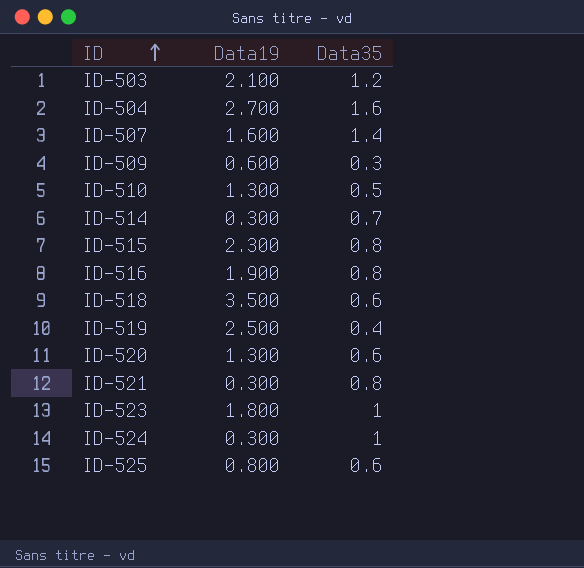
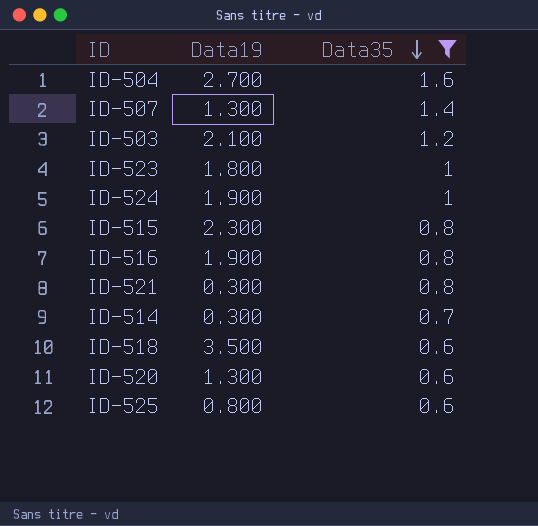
filter: none -> Data35 >= 0.6
row order: ID ascending -> Data35 descending
ID-507 | Data19: 1.600 -> 1.300
ID-524 | Data19: 0.300 -> 1.900

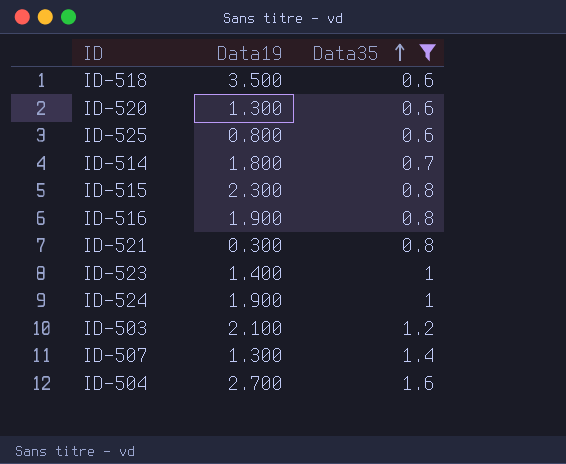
row order: Data35 descending -> Data35 ascending
ID-514 | Data19: 0.300 -> 1.800
ID-523 | Data19: 1.800 -> 1.400

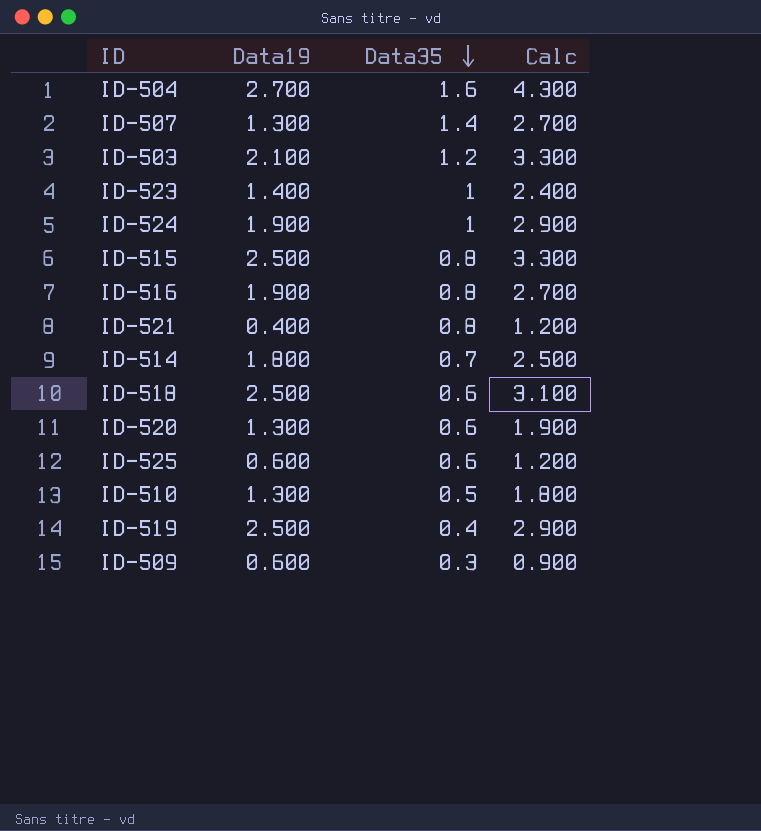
filter: Data35 >= 0.6 -> none
row order: Data35 ascending -> Data35 descending
column Calc | formula: none -> [Data19] + [Data35]
ID-515 | Data19: 2.300 -> 2.500
ID-521 | Data19: 0.300 -> 0.400
ID-518 | Data19: 3.500 -> 2.500
ID-525 | Data19: 0.800 -> 0.600

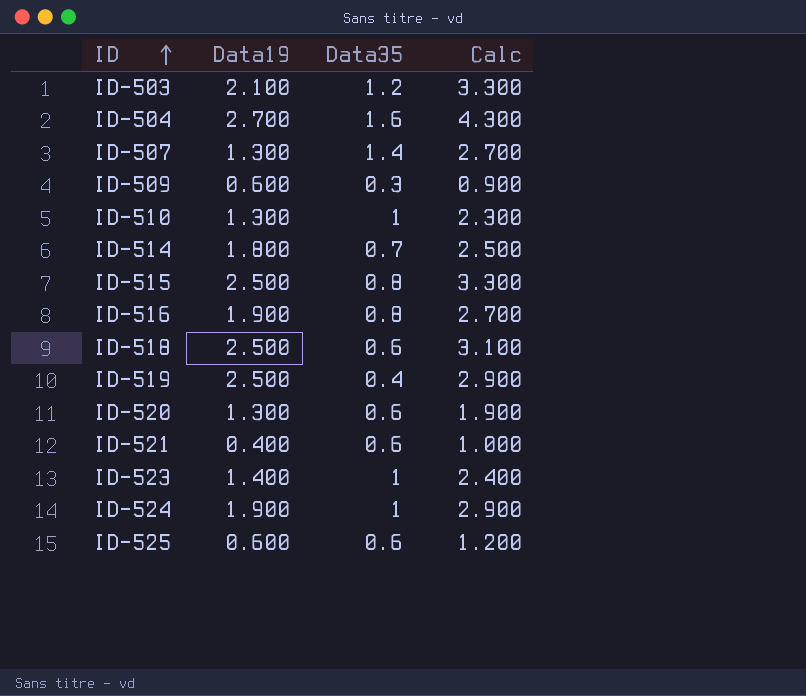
row order: Data35 descending -> ID ascending
ID-510 | Data35: 0.5 -> 1
ID-510 | Calc: 1.800 -> 2.300
ID-521 | Data35: 0.8 -> 0.6
ID-521 | Calc: 1.200 -> 1.000

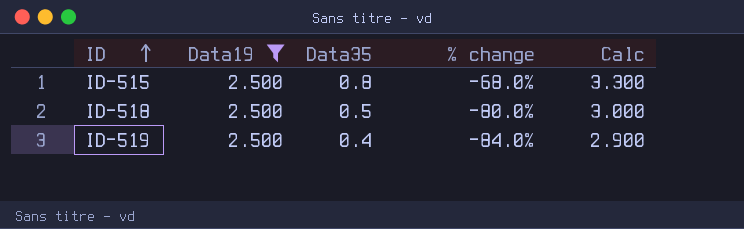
filter: none -> Data19 = 2.500
column % change | formula: none -> ([Data35] - [Data19]) / [Data19]
ID-518 | Data35: 0.6 -> 0.5
ID-518 | Calc: 3.100 -> 3.000

